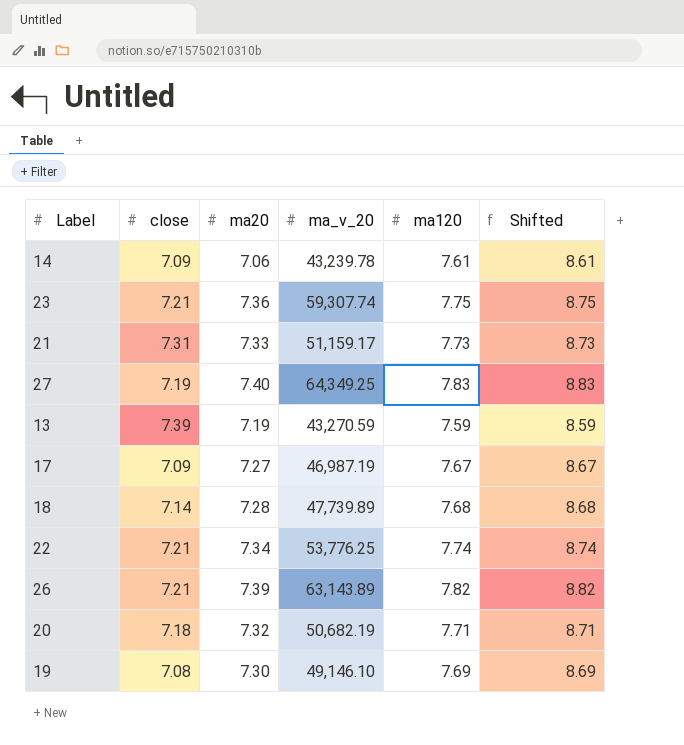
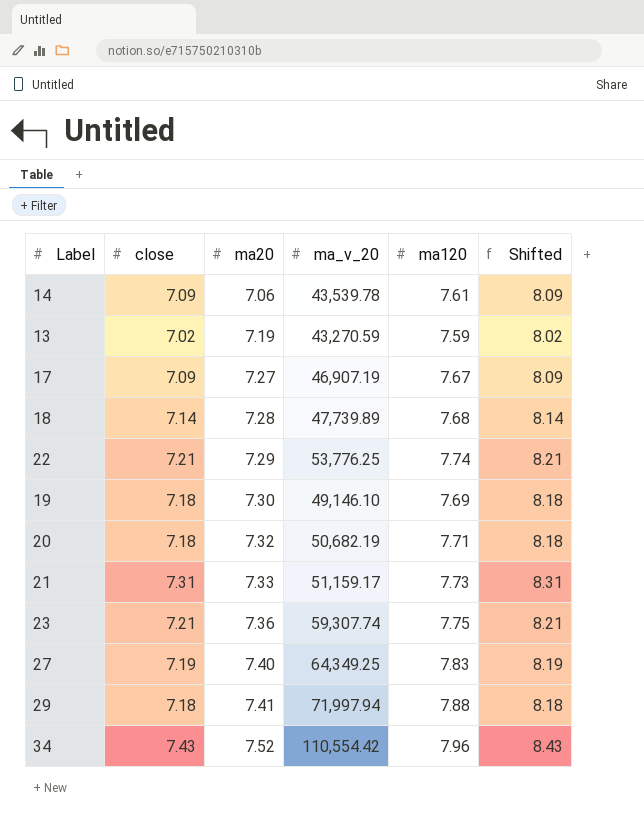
row order: none -> ma20 ascending
column Shifted | formula: [ma120] + 1 -> [close] + 1
row 26: 7.21 | 7.39 | 63,143.89 | 7.82 | 8.82 -> none
14 | ma_v_20: 43,239.78 -> 43,539.78
13 | close: 7.39 -> 7.02
17 | ma_v_20: 46,987.19 -> 46,907.19
22 | ma20: 7.34 -> 7.29
19 | close: 7.08 -> 7.18
row 29: none -> 7.18 | 7.41 | 71,997.94 | 7.88 | 8.18
row 34: none -> 7.43 | 7.52 | 110,554.42 | 7.96 | 8.43

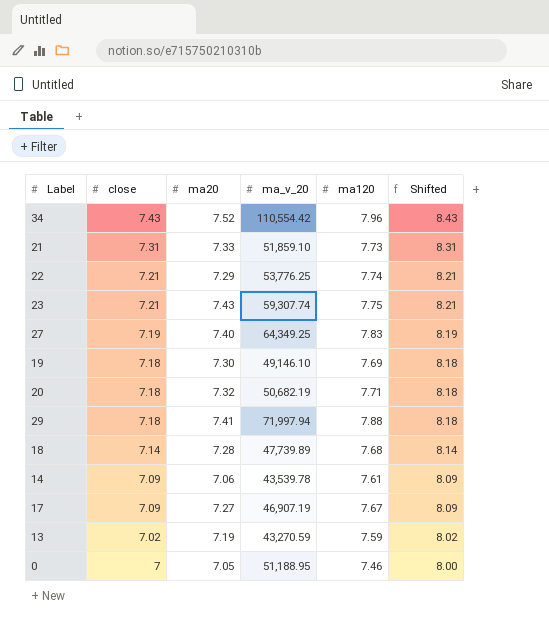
row order: ma20 ascending -> close descending
21 | ma_v_20: 51,159.17 -> 51,859.10
23 | ma20: 7.36 -> 7.43
row 0: none -> 7 | 7.05 | 51,188.95 | 7.46 | 8.00

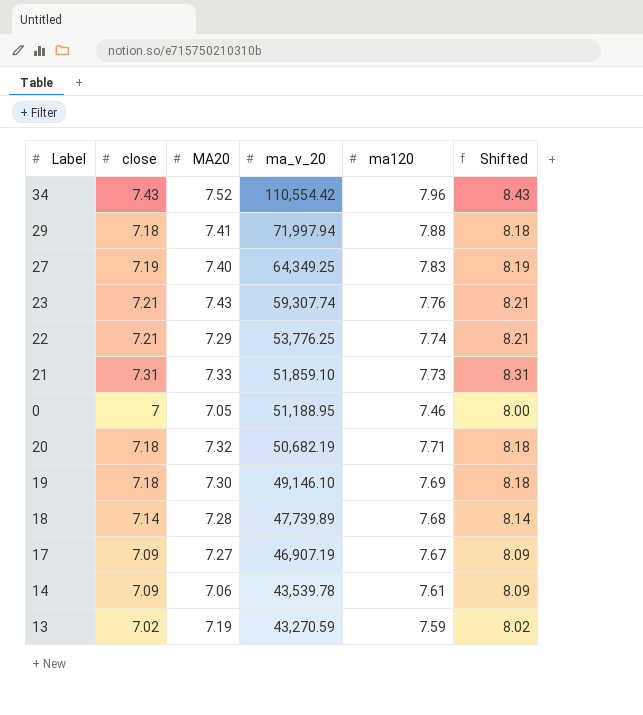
row order: close descending -> ma_v_20 descending
column name: ma20 -> MA20
23 | ma120: 7.75 -> 7.76

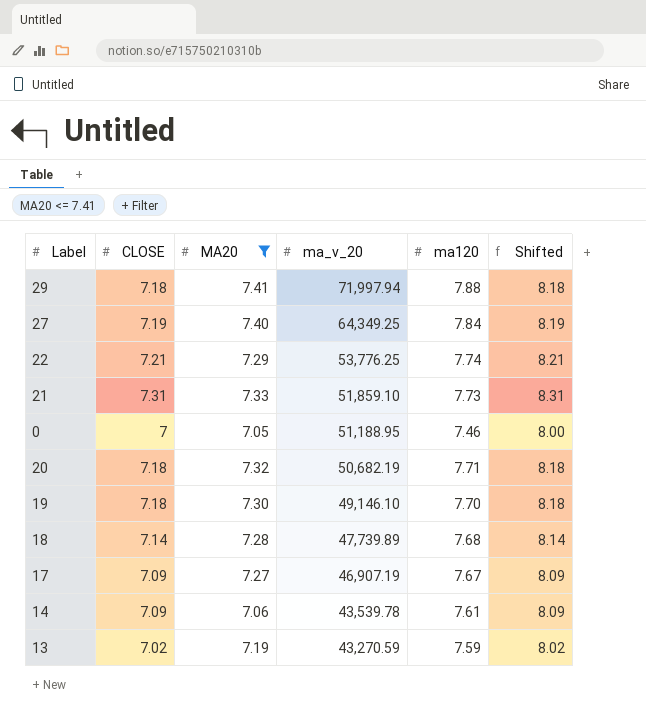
filter: none -> MA20 <= 7.41
column name: close -> CLOSE
27 | ma120: 7.83 -> 7.84
19 | ma120: 7.69 -> 7.70

